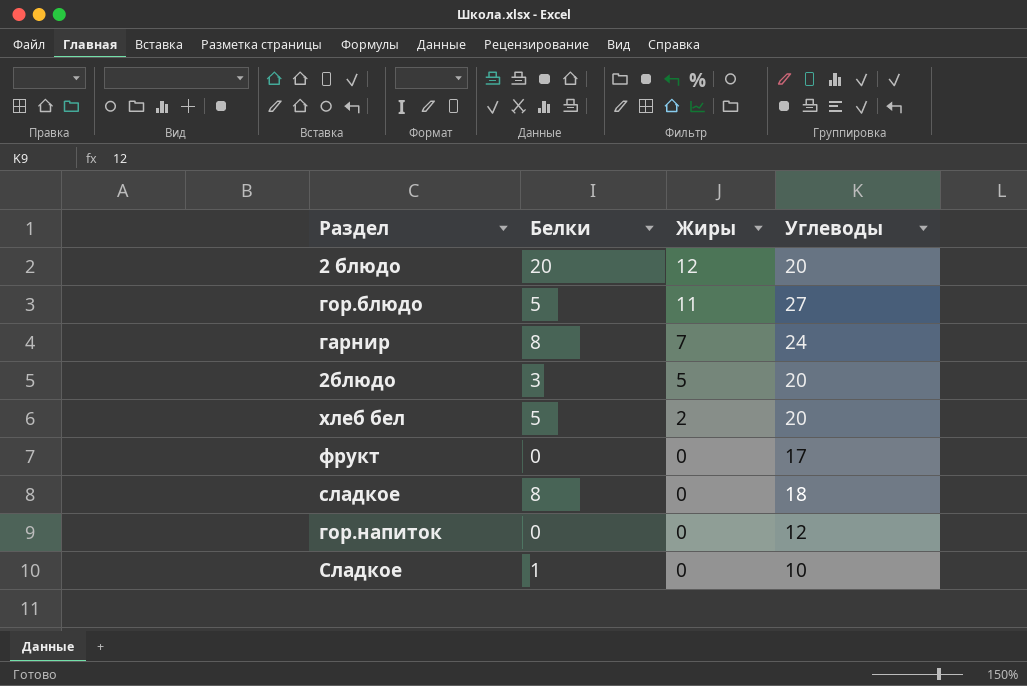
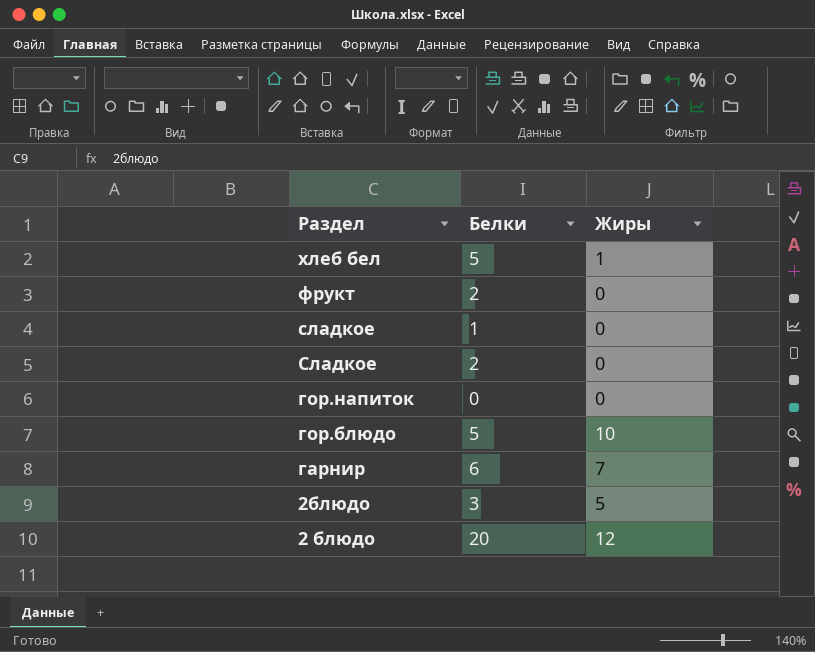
row order: Жиры descending -> Раздел descending
column Углеводы | position: 4 -> none
хлеб бел | Жиры: 2 -> 1
фрукт | Белки: 0 -> 2
сладкое | Белки: 8 -> 1
Сладкое | Белки: 1 -> 2
гор.блюдо | Жиры: 11 -> 10
гарнир | Белки: 8 -> 6

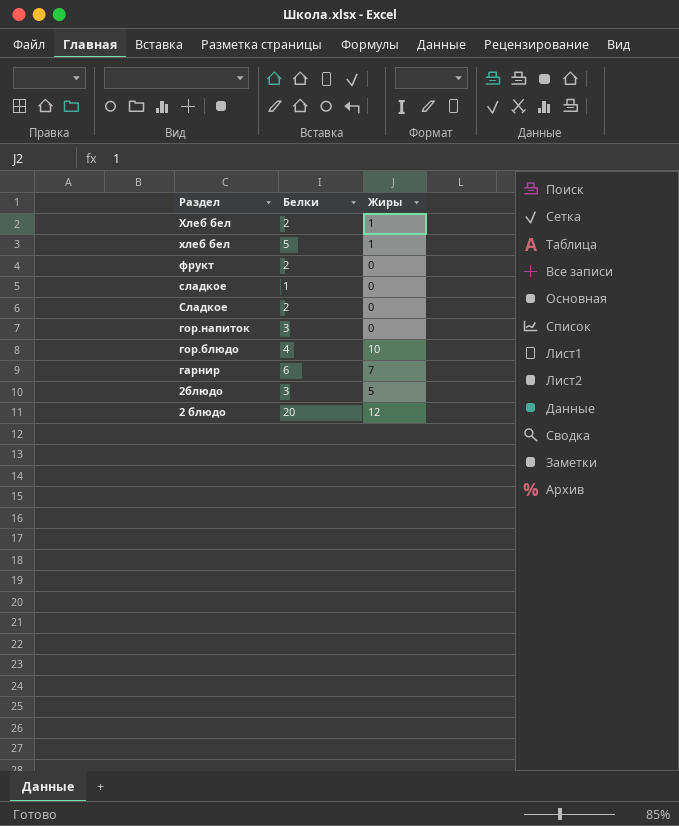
row Хлеб бел: none -> 2 | 1
гор.напиток | Белки: 0 -> 3
гор.блюдо | Белки: 5 -> 4

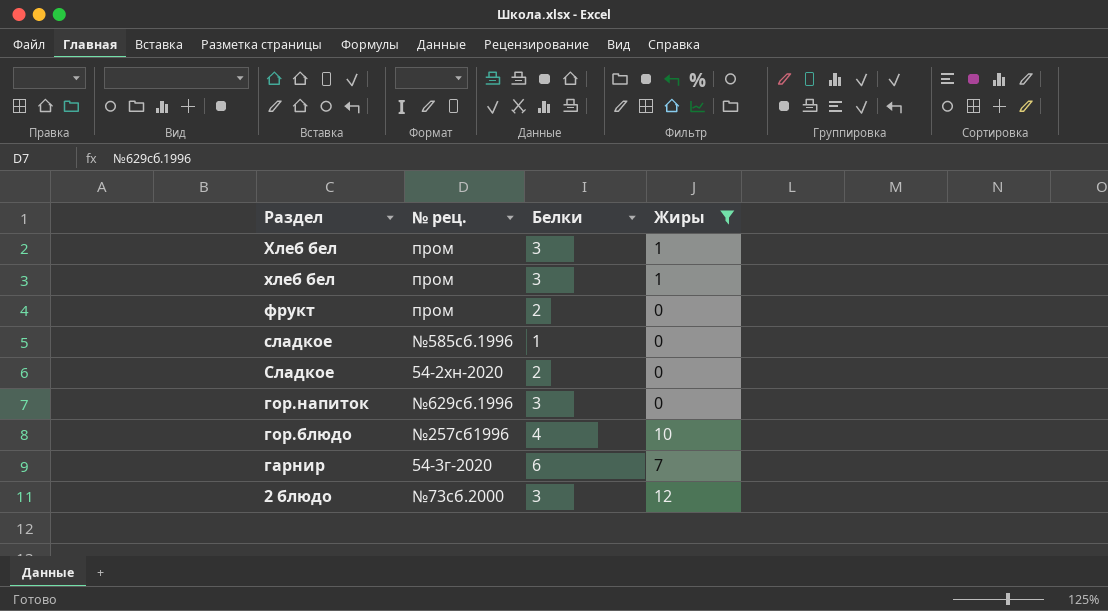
filter: none -> Жиры != 5
column № рец. | position: none -> 2
Хлеб бел | Белки: 2 -> 3
хлеб бел | Белки: 5 -> 3
2 блюдо | Белки: 20 -> 3

